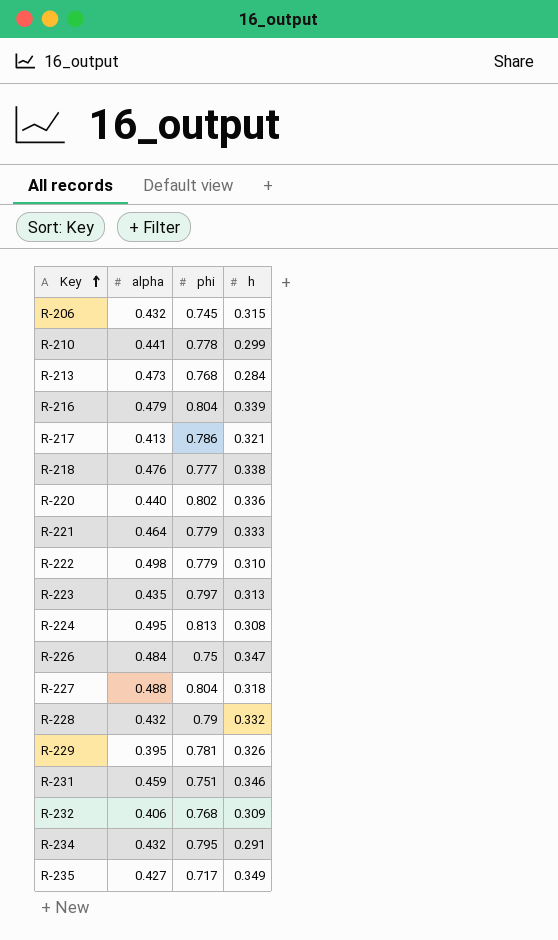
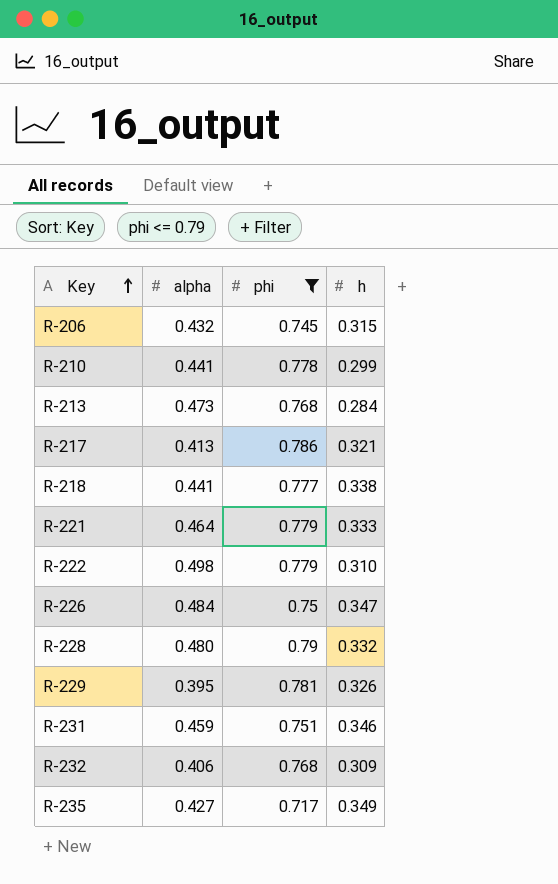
filter: none -> phi <= 0.79
R-218 | alpha: 0.476 -> 0.441
R-228 | alpha: 0.432 -> 0.480

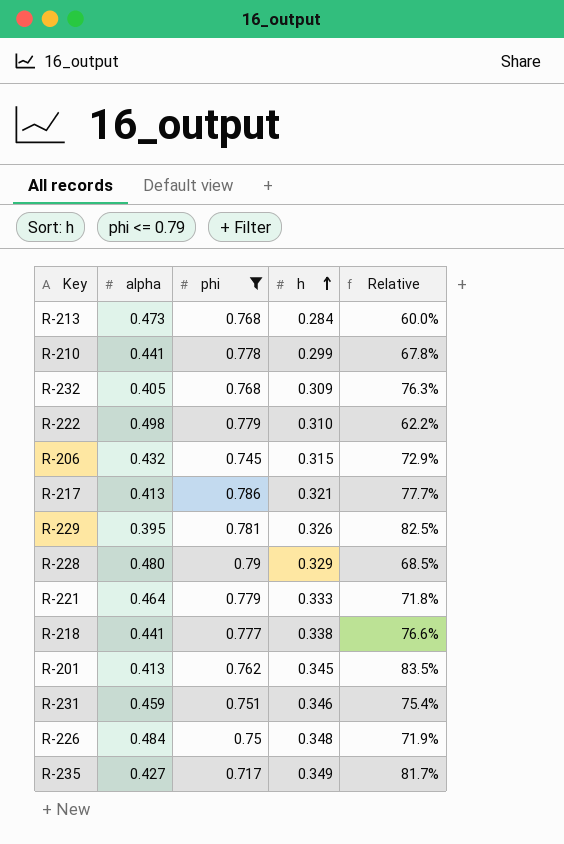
row order: Key ascending -> h ascending
column Relative | formula: none -> [h] / [alpha]
R-232 | alpha: 0.406 -> 0.405
R-228 | h: 0.332 -> 0.329
row R-201: none -> 0.413 | 0.762 | 0.345 | 83.5%
R-226 | h: 0.347 -> 0.348

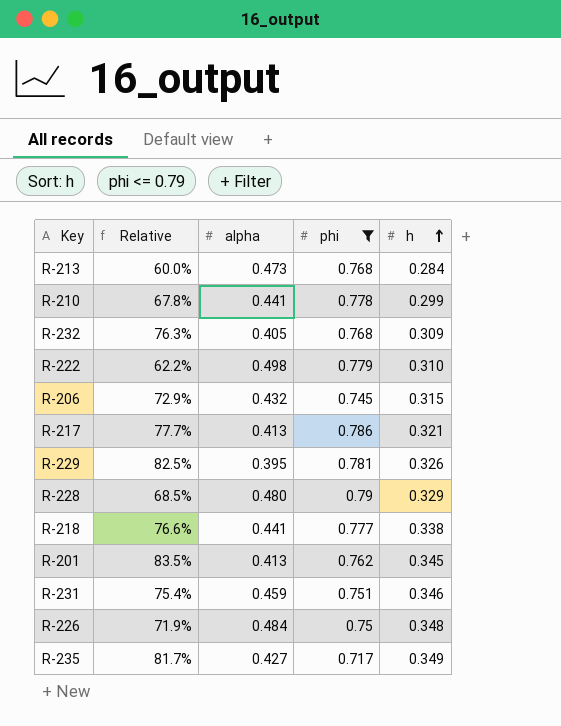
column Relative | position: 5 -> 2
row R-221: 0.464 | 0.779 | 0.333 | 71.8% -> none

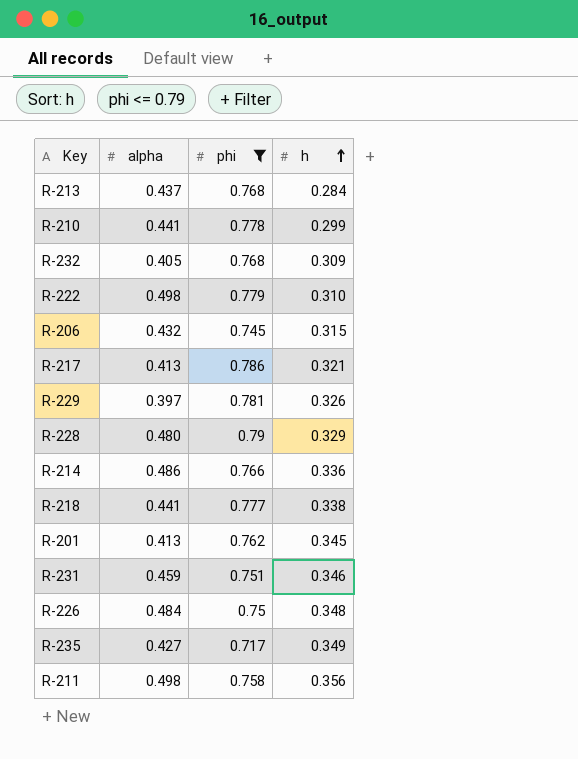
column Relative | formula: [h] / [alpha] -> none
R-213 | alpha: 0.473 -> 0.437
R-229 | alpha: 0.395 -> 0.397
row R-214: none -> 0.486 | 0.766 | 0.336
row R-211: none -> 0.498 | 0.758 | 0.356

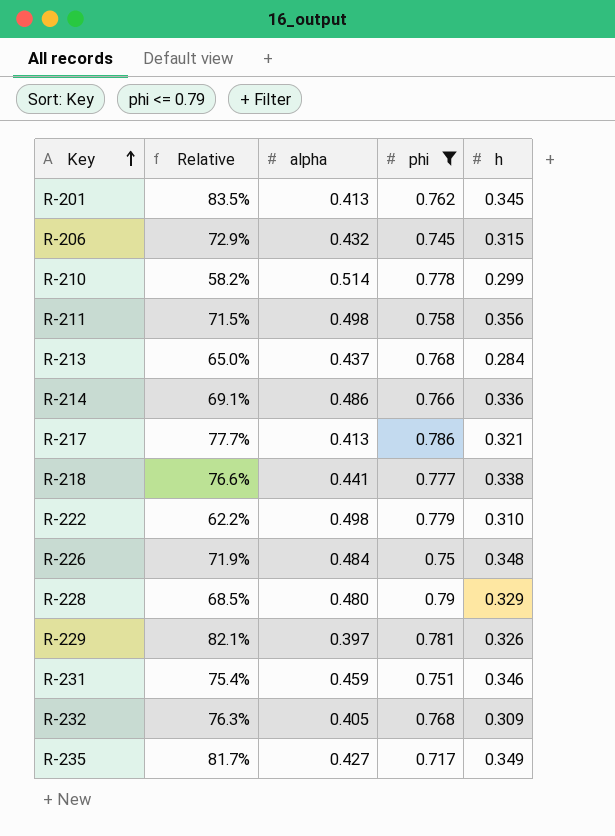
row order: h ascending -> Key ascending
column Relative | formula: none -> [h] / [alpha]
R-210 | alpha: 0.441 -> 0.514

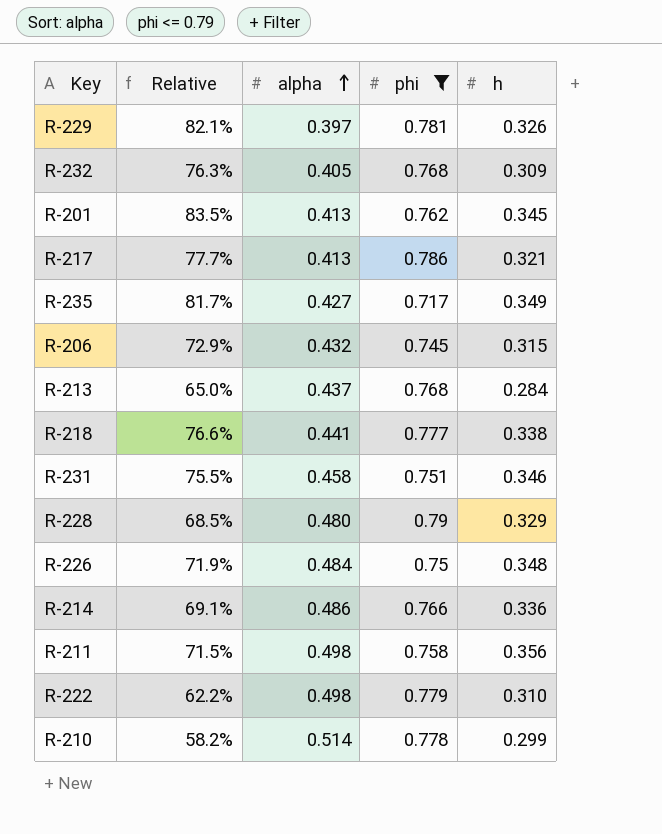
row order: Key ascending -> alpha ascending
R-231 | Relative: 75.4% -> 75.5%
R-231 | alpha: 0.459 -> 0.458

